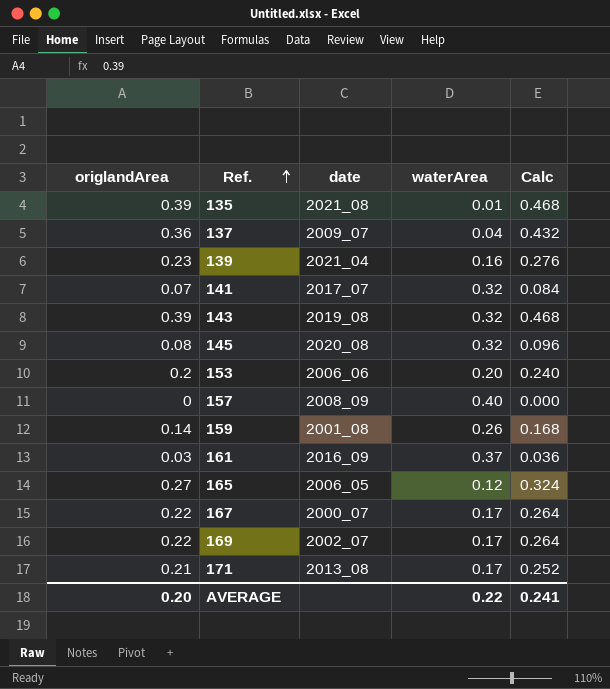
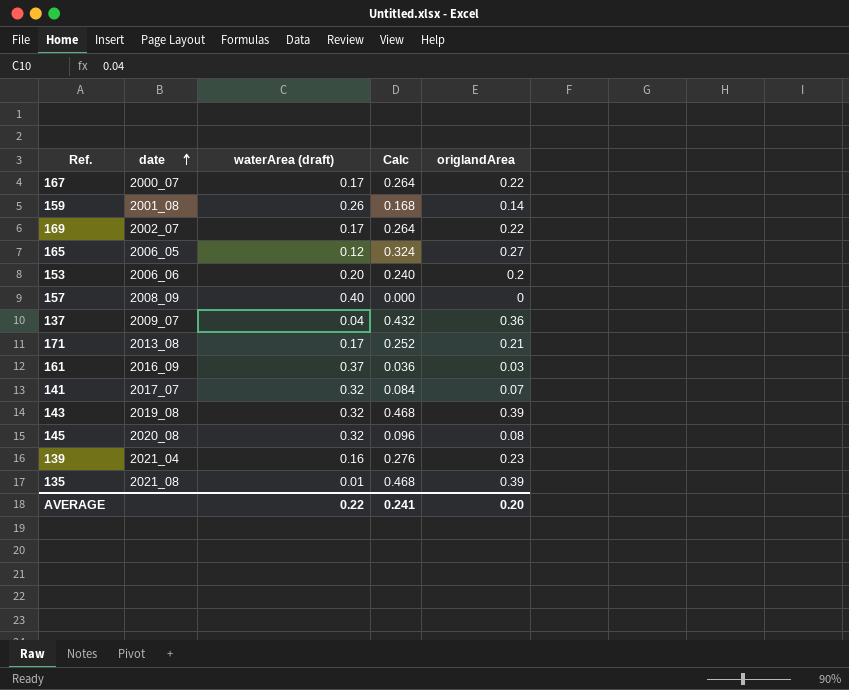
row order: Ref. ascending -> date ascending
column name: waterArea -> waterArea (draft)
column origlandArea | position: 1 -> 5

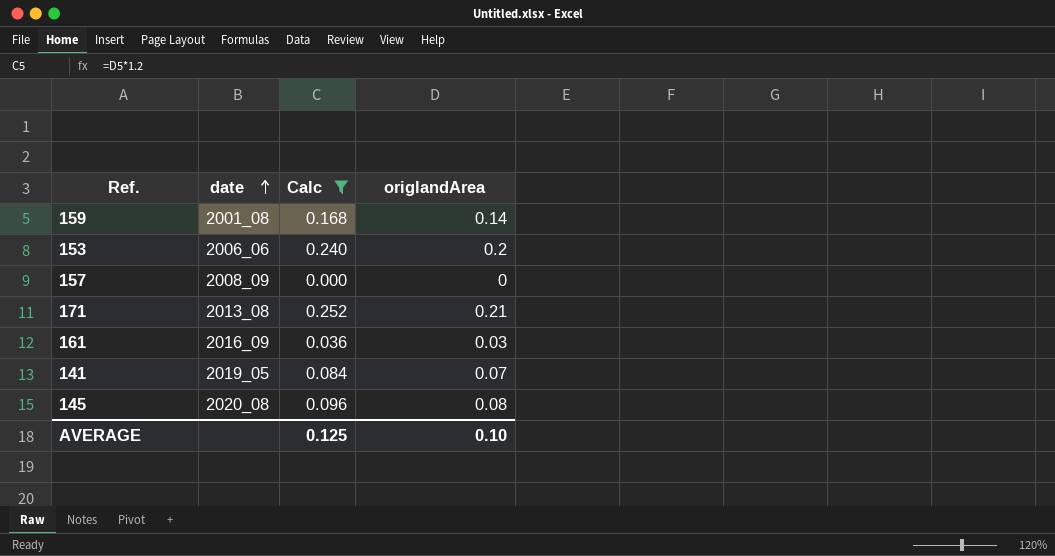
filter: none -> Calc <= 0.252
column waterArea (draft) | position: 3 -> none
141 | date: 2017_07 -> 2019_05
AVERAGE | Calc: 0.241 -> 0.125
AVERAGE | origlandArea: 0.20 -> 0.10

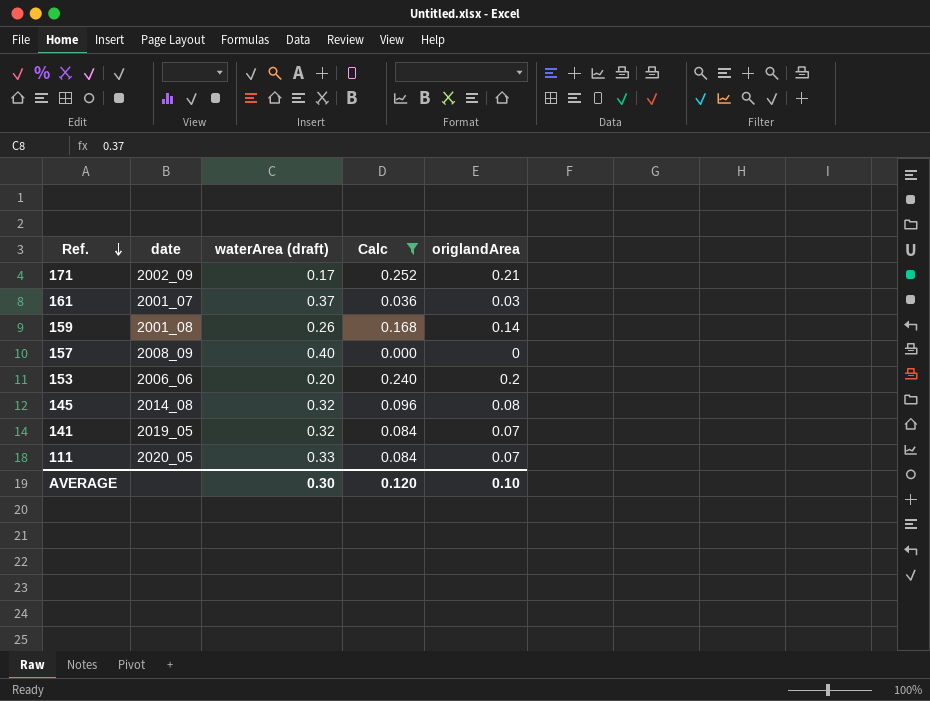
row order: date ascending -> Ref. descending
column waterArea (draft) | position: none -> 3
171 | date: 2013_08 -> 2002_09
161 | date: 2016_09 -> 2001_07
145 | date: 2020_08 -> 2014_08
row 111: none -> 2020_05 | 0.33 | 0.084 | 0.07
AVERAGE | Calc: 0.125 -> 0.120

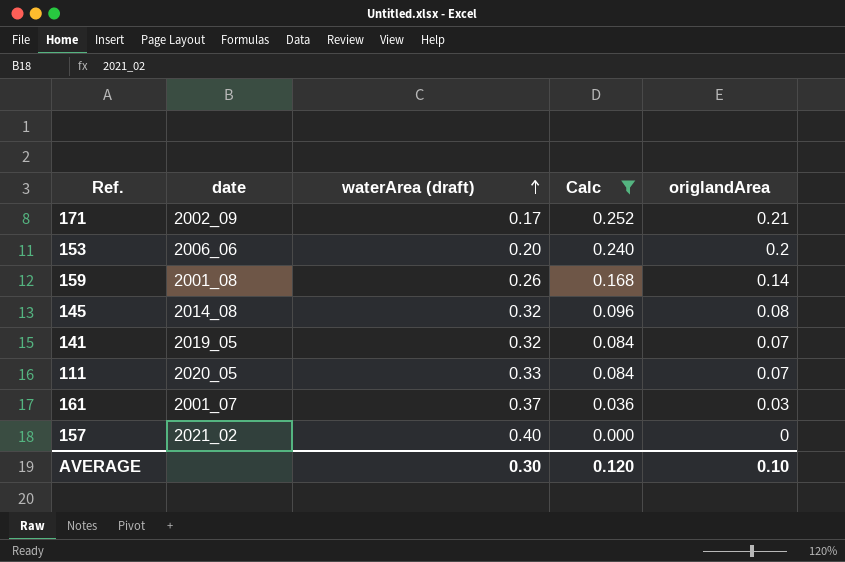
row order: Ref. descending -> waterArea (draft) ascending
157 | date: 2008_09 -> 2021_02

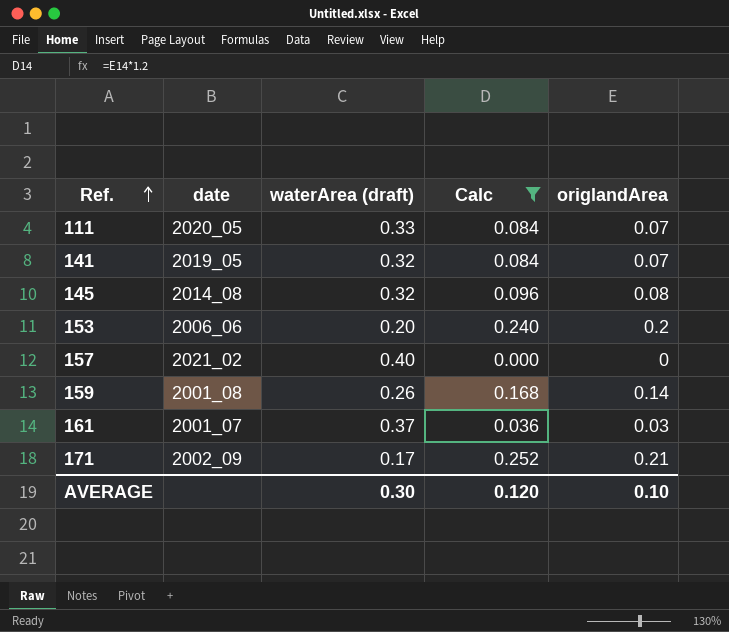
row order: waterArea (draft) ascending -> Ref. ascending

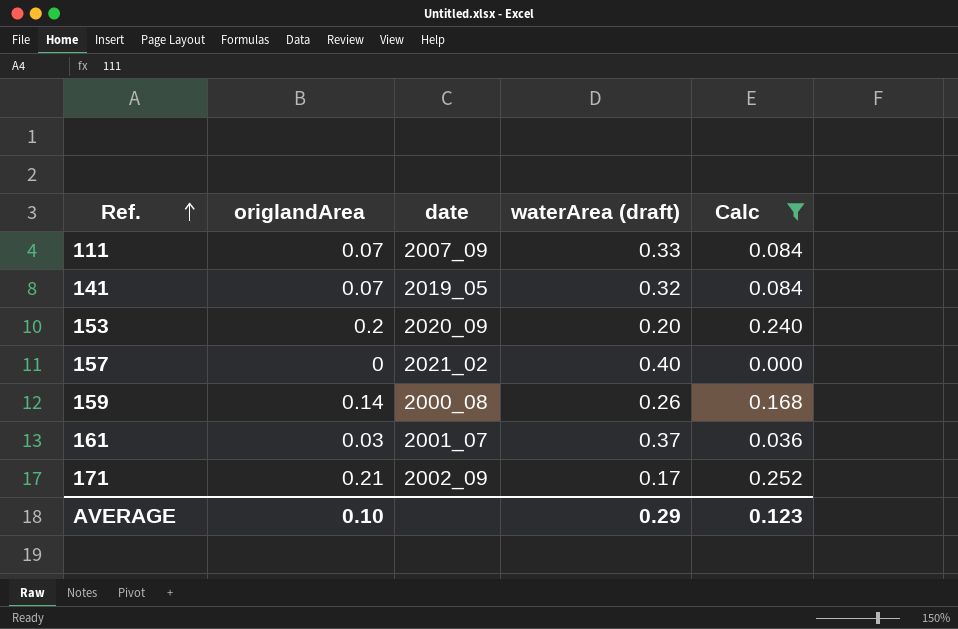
column origlandArea | position: 5 -> 2
row 145: 2014_08 | 0.32 | 0.096 | 0.08 -> none
111 | date: 2020_05 -> 2007_09
153 | date: 2006_06 -> 2020_09
159 | date: 2001_08 -> 2000_08
AVERAGE | waterArea (draft): 0.30 -> 0.29
AVERAGE | Calc: 0.120 -> 0.123

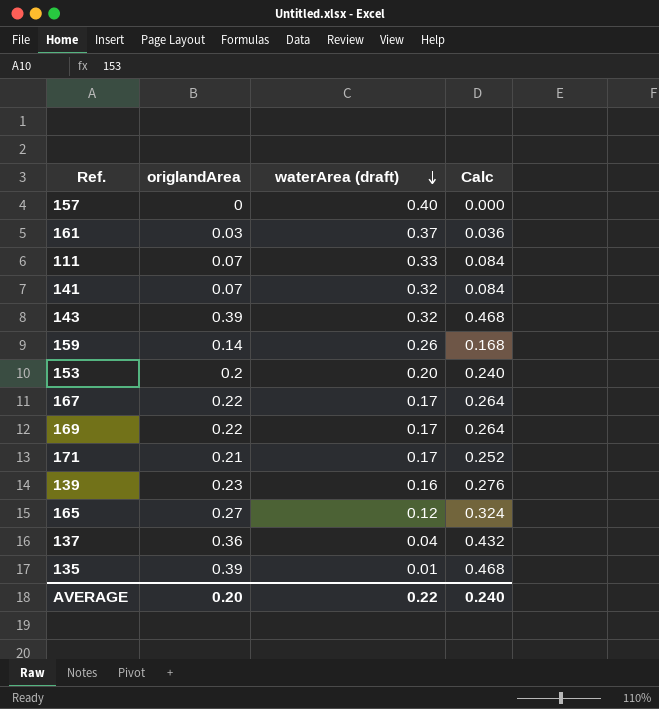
filter: Calc <= 0.252 -> none
row order: Ref. ascending -> waterArea (draft) descending
column date | position: 3 -> none
AVERAGE | origlandArea: 0.10 -> 0.20
AVERAGE | waterArea (draft): 0.29 -> 0.22
AVERAGE | Calc: 0.123 -> 0.240

